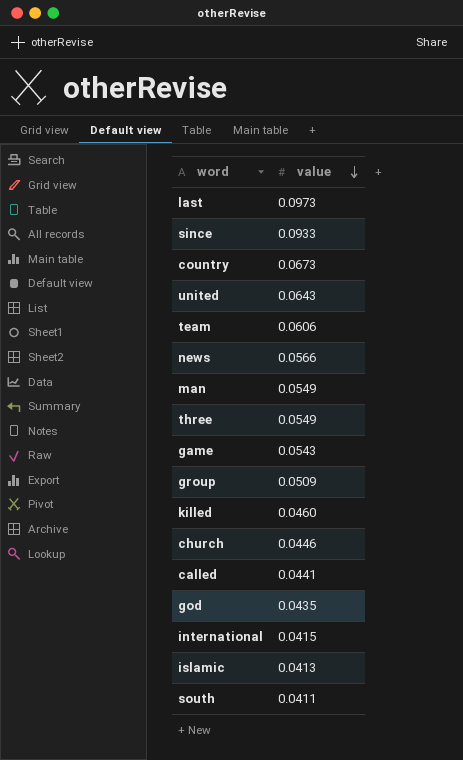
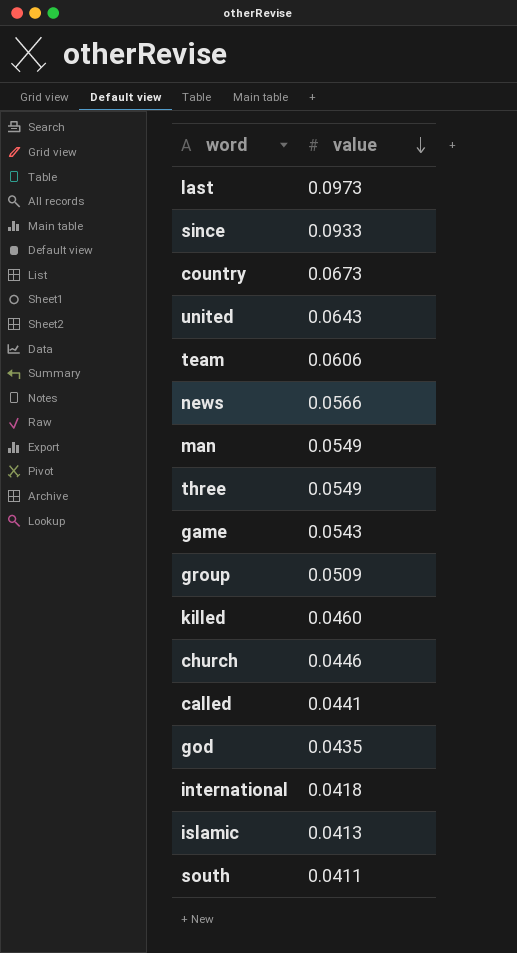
international | value: 0.0415 -> 0.0418

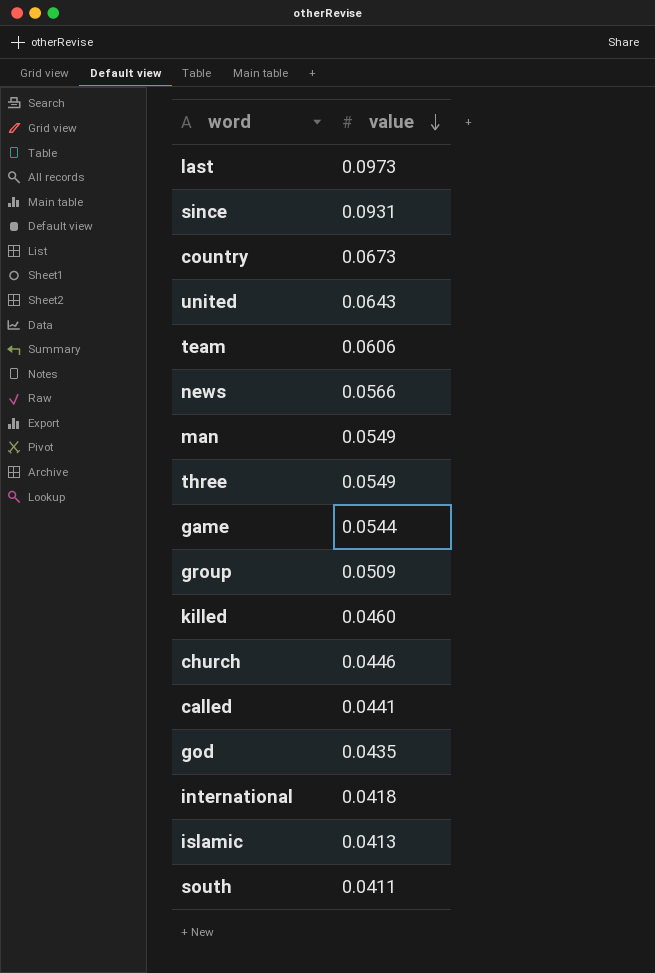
since | value: 0.0933 -> 0.0931
game | value: 0.0543 -> 0.0544

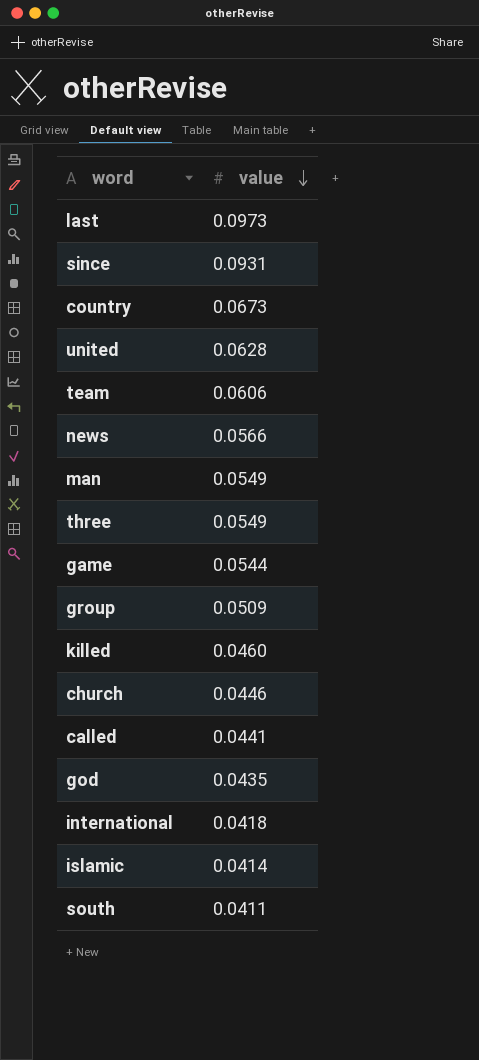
united | value: 0.0643 -> 0.0628
islamic | value: 0.0413 -> 0.0414

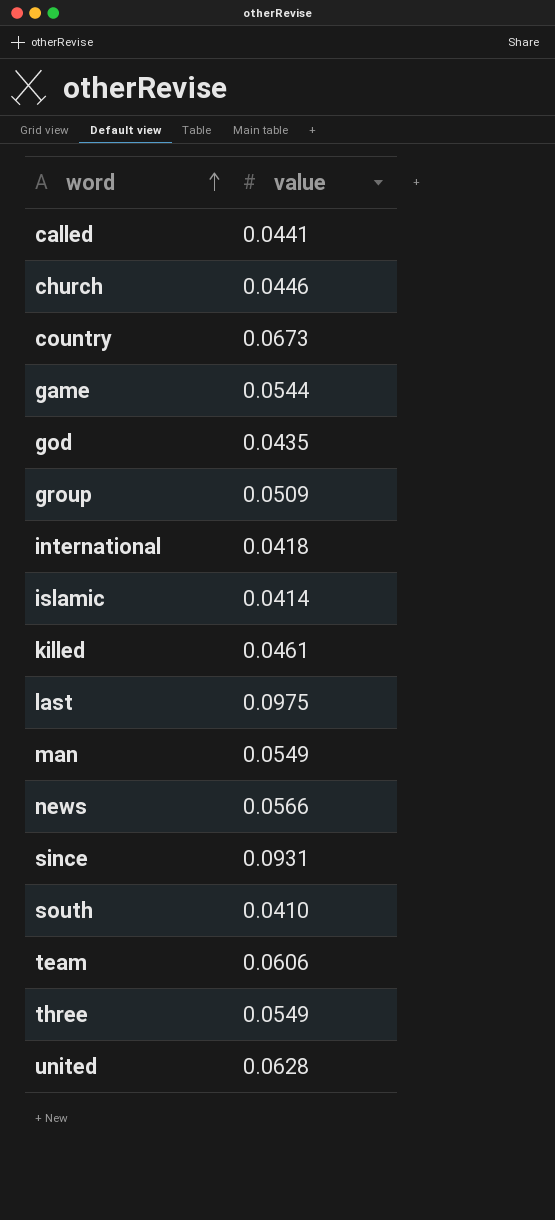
row order: value descending -> word ascending
killed | value: 0.0460 -> 0.0461
last | value: 0.0973 -> 0.0975
south | value: 0.0411 -> 0.0410

